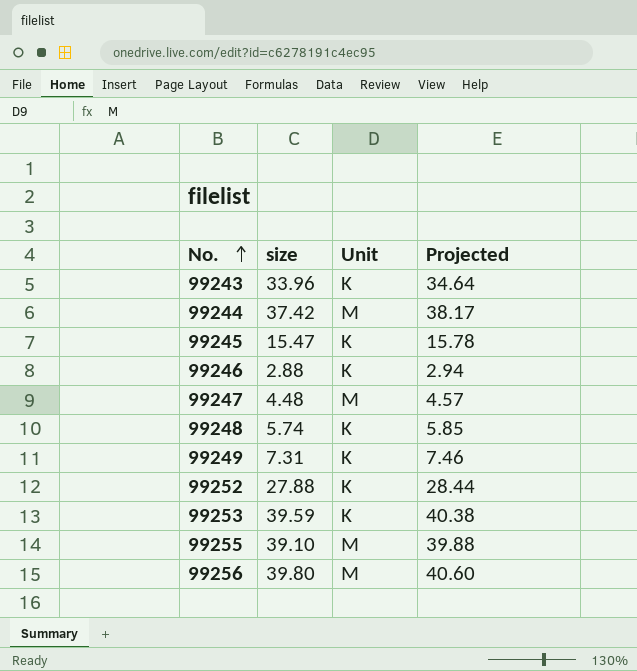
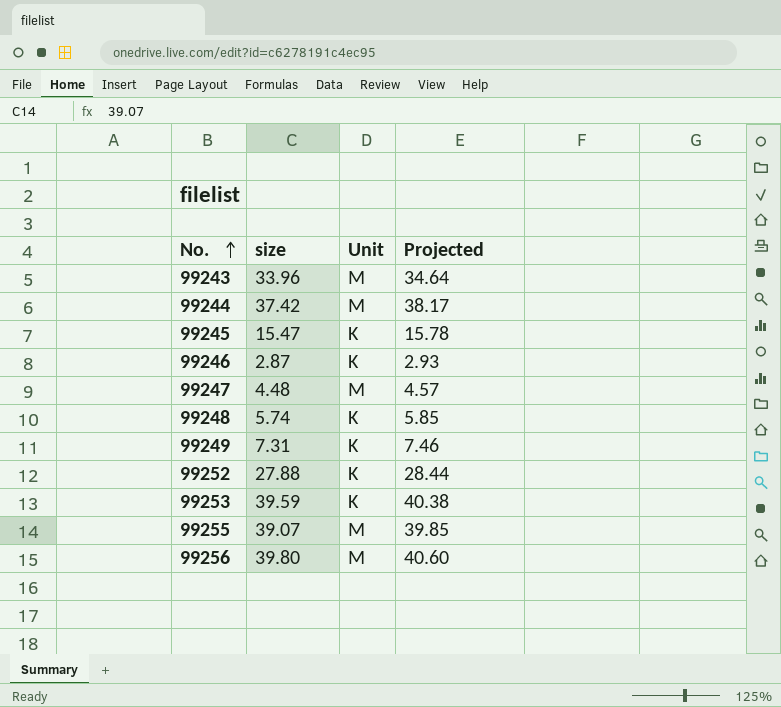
99243 | Unit: K -> M
99246 | size: 2.88 -> 2.87
99246 | Projected: 2.94 -> 2.93
99255 | size: 39.10 -> 39.07
99255 | Projected: 39.88 -> 39.85

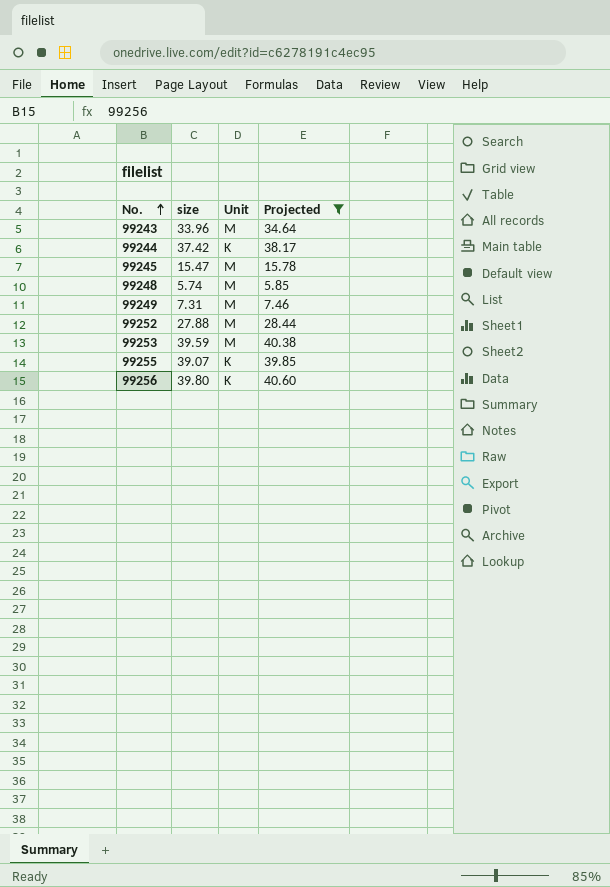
filter: none -> Projected >= 5.85
99244 | Unit: M -> K
99245 | Unit: K -> M
99248 | Unit: K -> M
99249 | Unit: K -> M
99252 | Unit: K -> M
99253 | Unit: K -> M
99255 | Unit: M -> K
99256 | Unit: M -> K

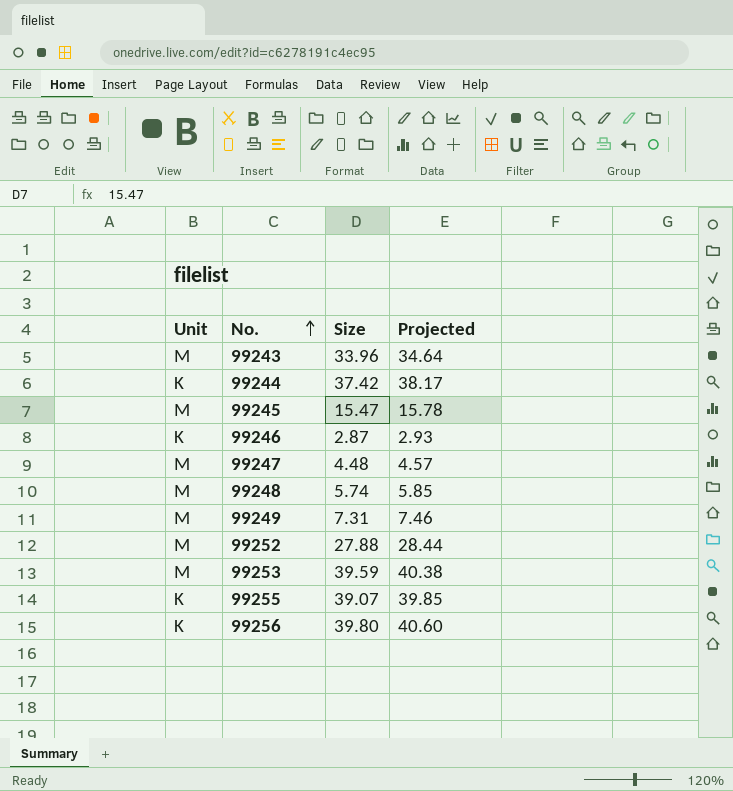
filter: Projected >= 5.85 -> none
column Unit | position: 3 -> 1
column name: size -> Size

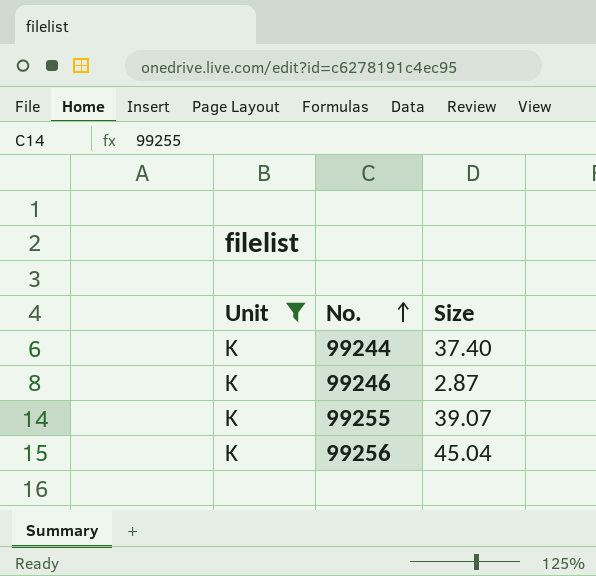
filter: none -> Unit = K
column Projected | formula: [Size] * 1.02 -> none
99244 | Size: 37.42 -> 37.40
99256 | Size: 39.80 -> 45.04

